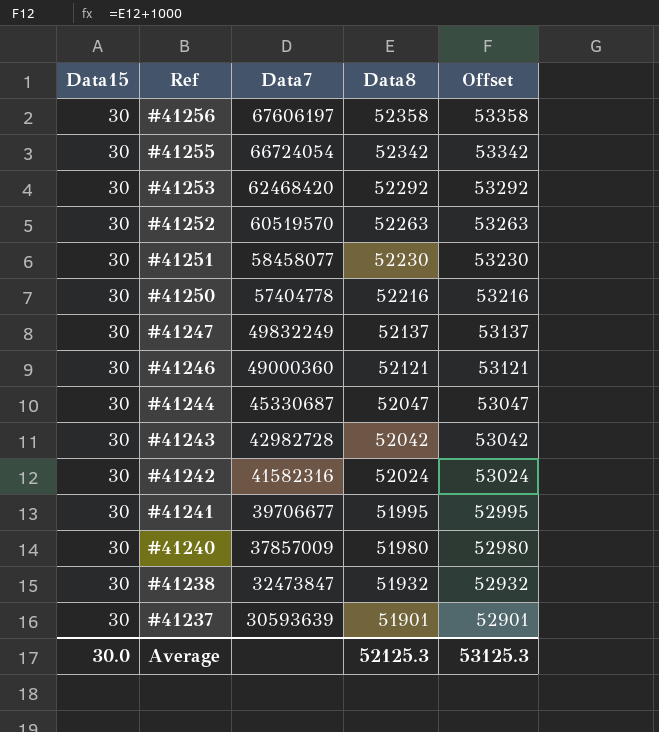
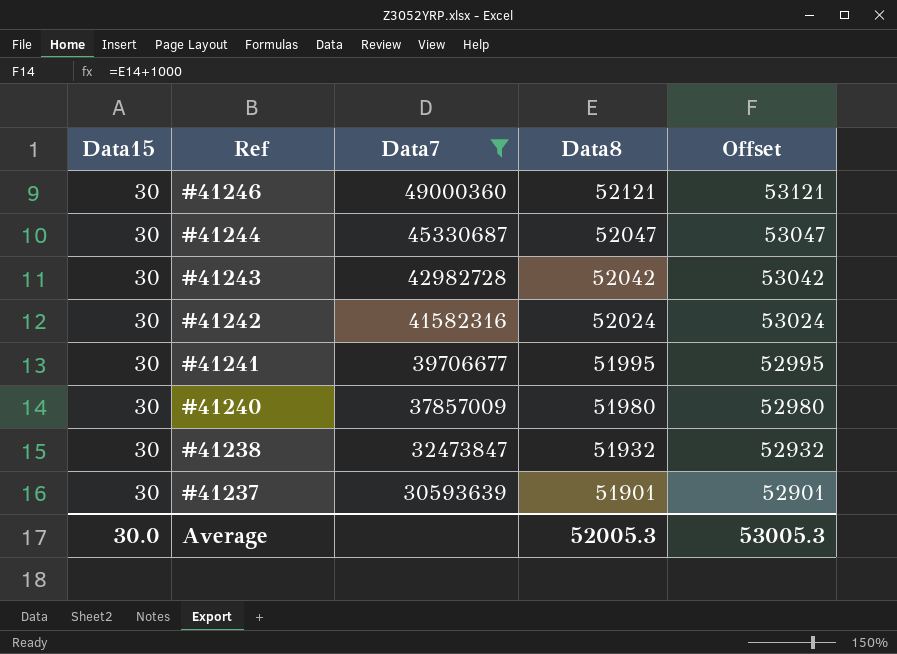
filter: none -> Data7 <= 49000360
Average | Data8: 52125.3 -> 52005.3
Average | Offset: 53125.3 -> 53005.3

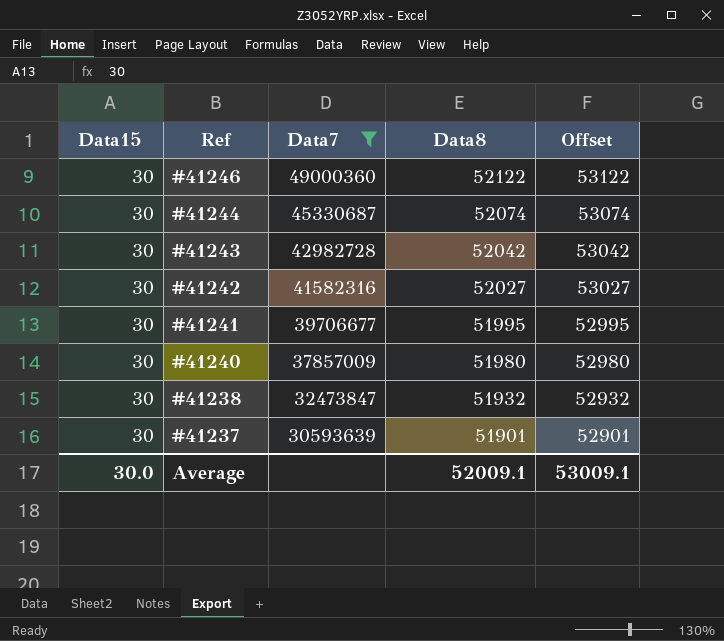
#41246 | Data8: 52121 -> 52122
#41246 | Offset: 53121 -> 53122
#41244 | Data8: 52047 -> 52074
#41244 | Offset: 53047 -> 53074
#41242 | Data8: 52024 -> 52027
#41242 | Offset: 53024 -> 53027
Average | Data8: 52005.3 -> 52009.1
Average | Offset: 53005.3 -> 53009.1

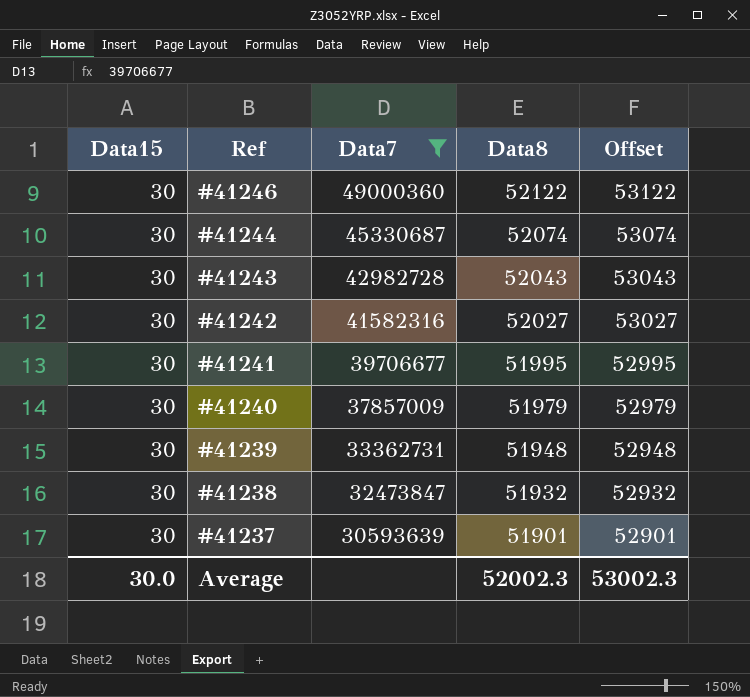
#41243 | Data8: 52042 -> 52043
#41243 | Offset: 53042 -> 53043
#41240 | Data8: 51980 -> 51979
#41240 | Offset: 52980 -> 52979
row #41239: none -> 30 | 33362731 | 51948 | 52948
Average | Data8: 52009.1 -> 52002.3
Average | Offset: 53009.1 -> 53002.3

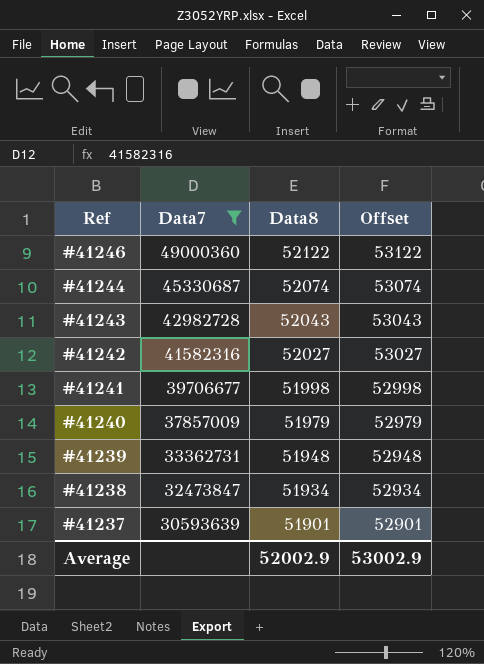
column Data15 | position: 1 -> none
#41241 | Data8: 51995 -> 51998
#41241 | Offset: 52995 -> 52998
#41238 | Data8: 51932 -> 51934
#41238 | Offset: 52932 -> 52934
Average | Data8: 52002.3 -> 52002.9
Average | Offset: 53002.3 -> 53002.9

